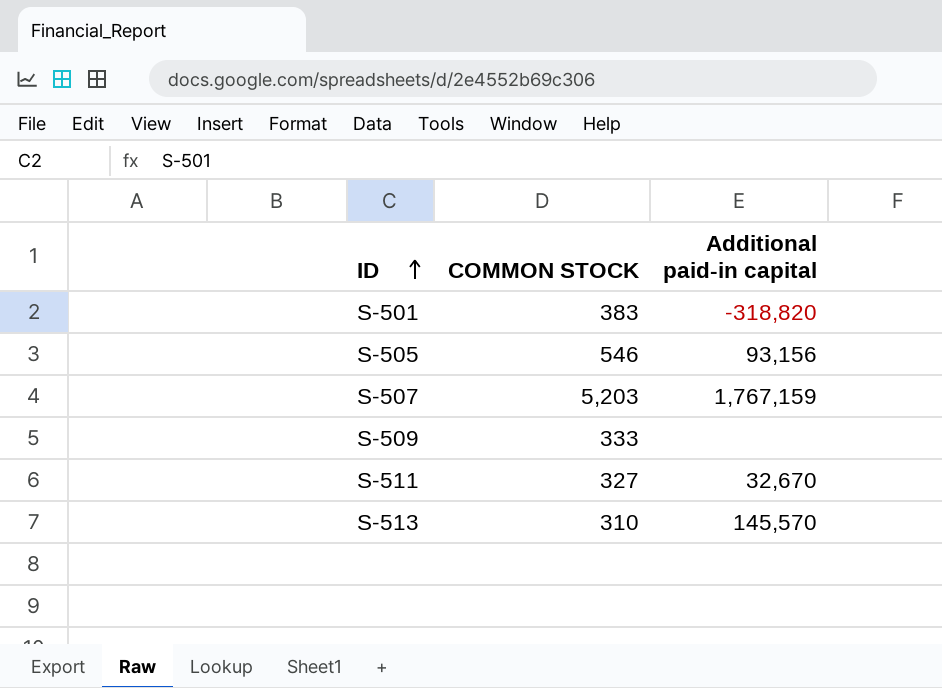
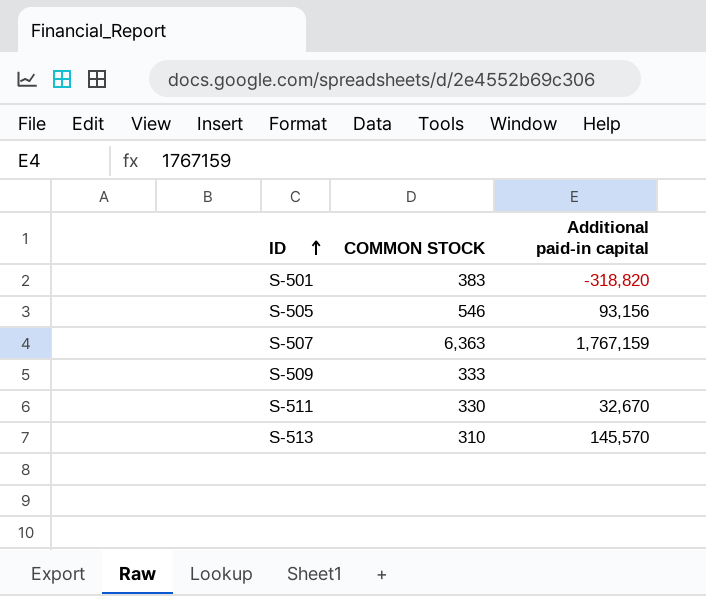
S-507 | COMMON STOCK: 5,203 -> 6,363
S-511 | COMMON STOCK: 327 -> 330

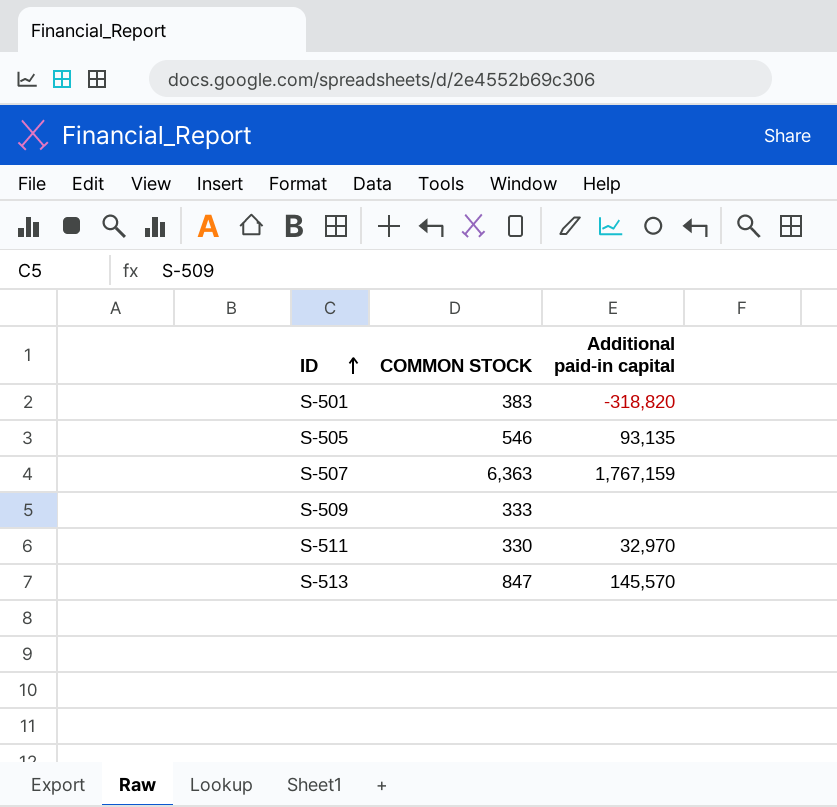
S-505 | Additional paid-in capital: 93,156 -> 93,135
S-511 | Additional paid-in capital: 32,670 -> 32,970
S-513 | COMMON STOCK: 310 -> 847

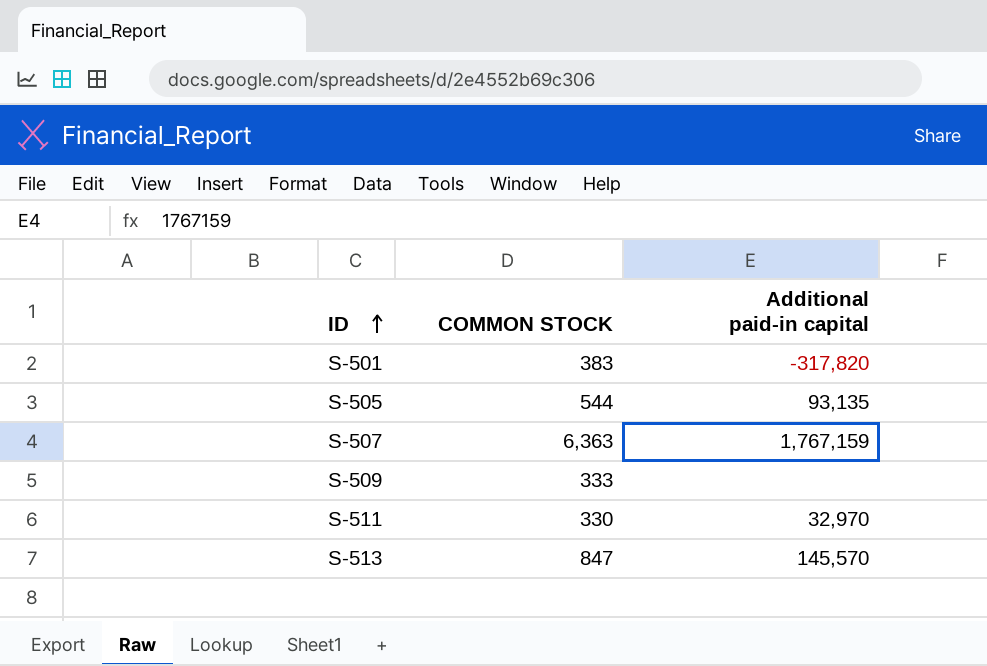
S-501 | Additional paid-in capital: -318,820 -> -317,820
S-505 | COMMON STOCK: 546 -> 544

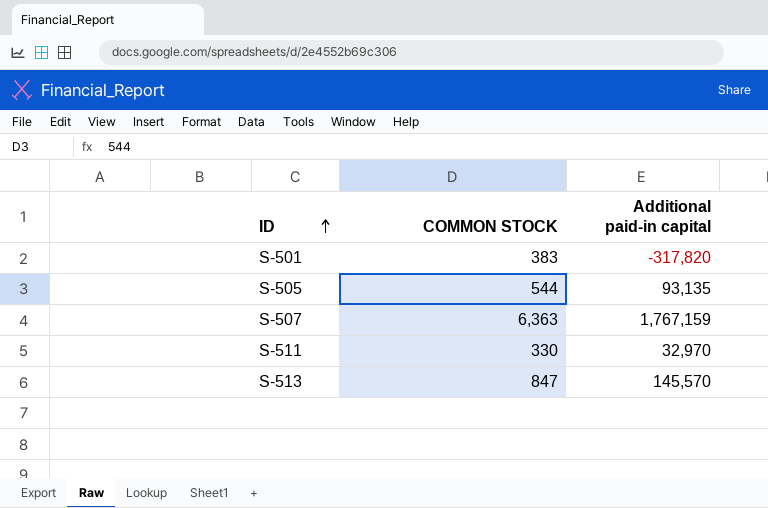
row S-509: 333 | none -> none

